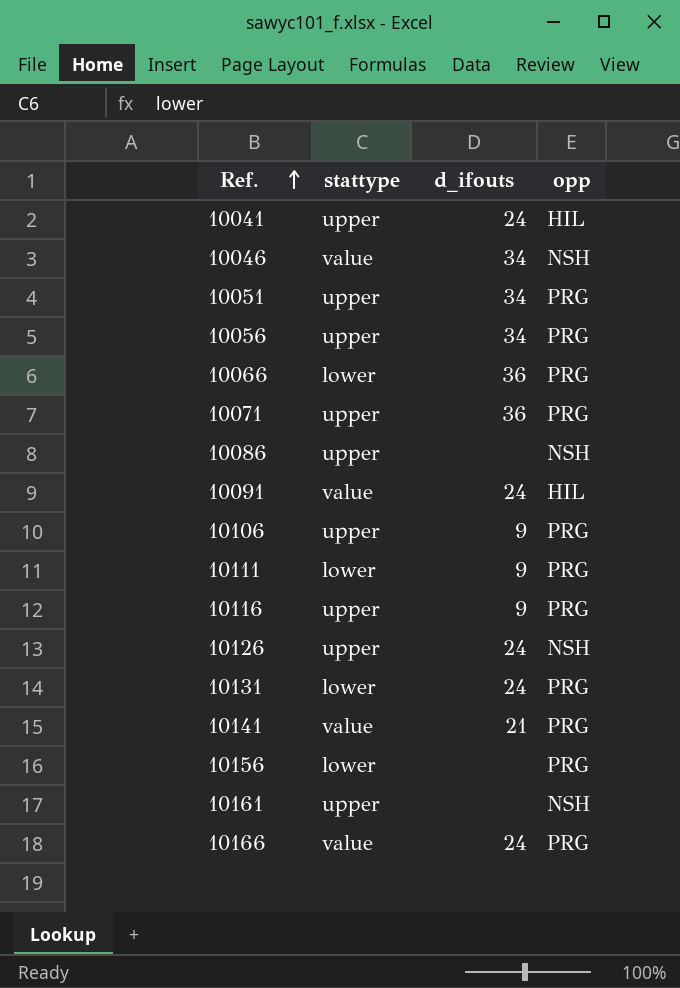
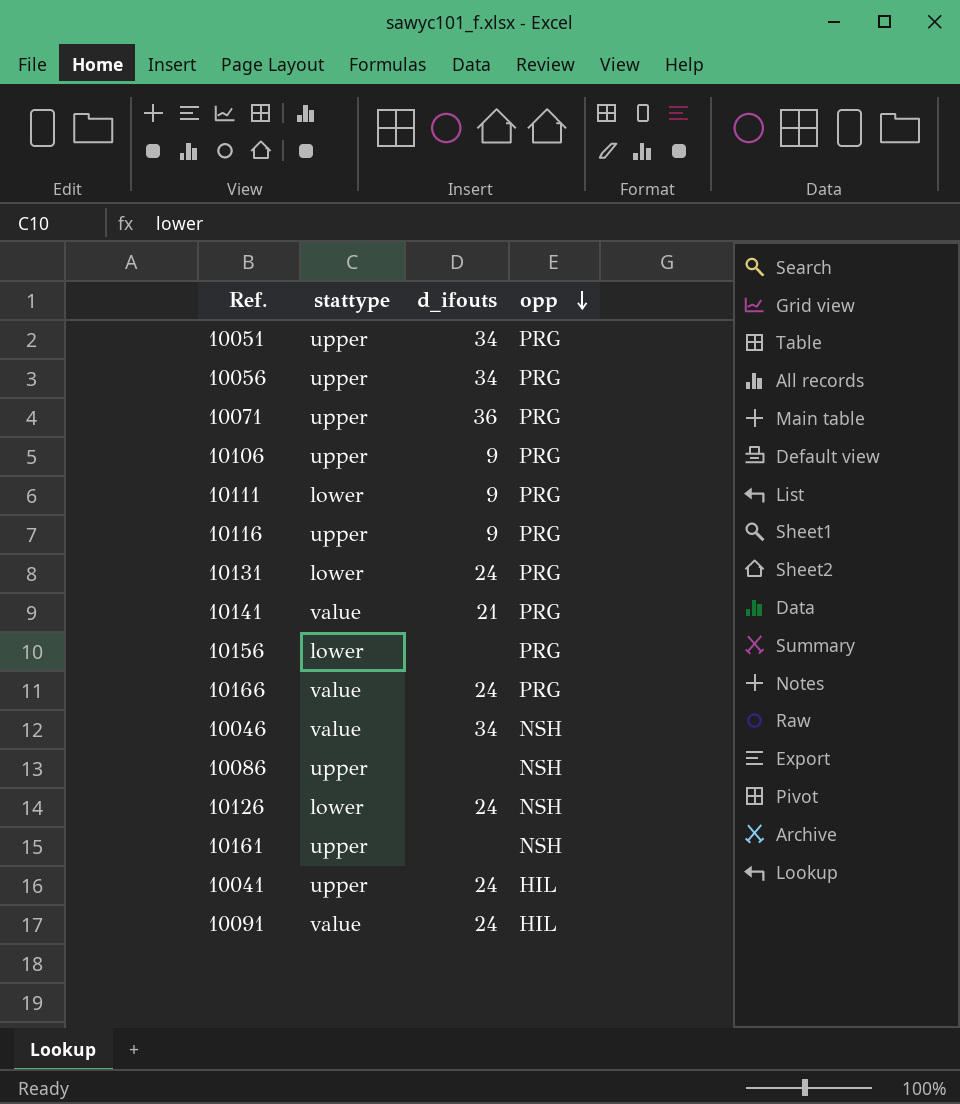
row order: Ref. ascending -> opp descending
row 10066: lower | 36 | PRG -> none
10126 | stattype: upper -> lower

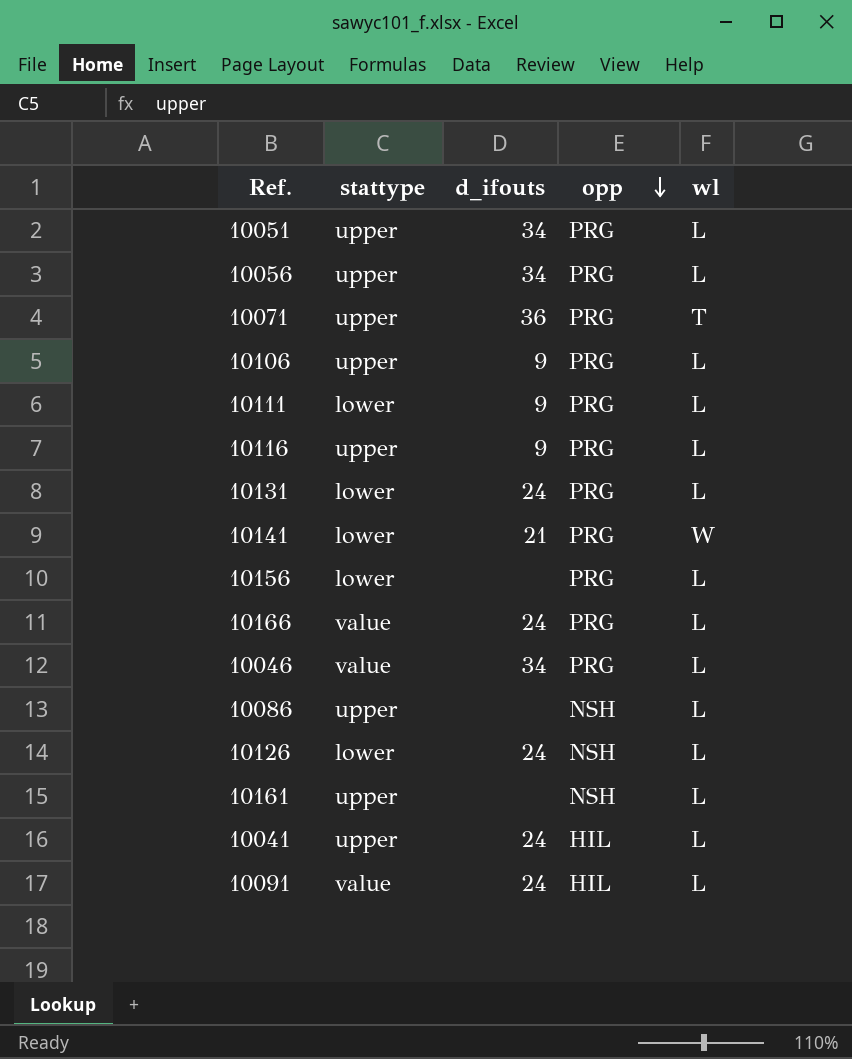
column wl | position: none -> 5
10141 | stattype: value -> lower
10046 | opp: NSH -> PRG

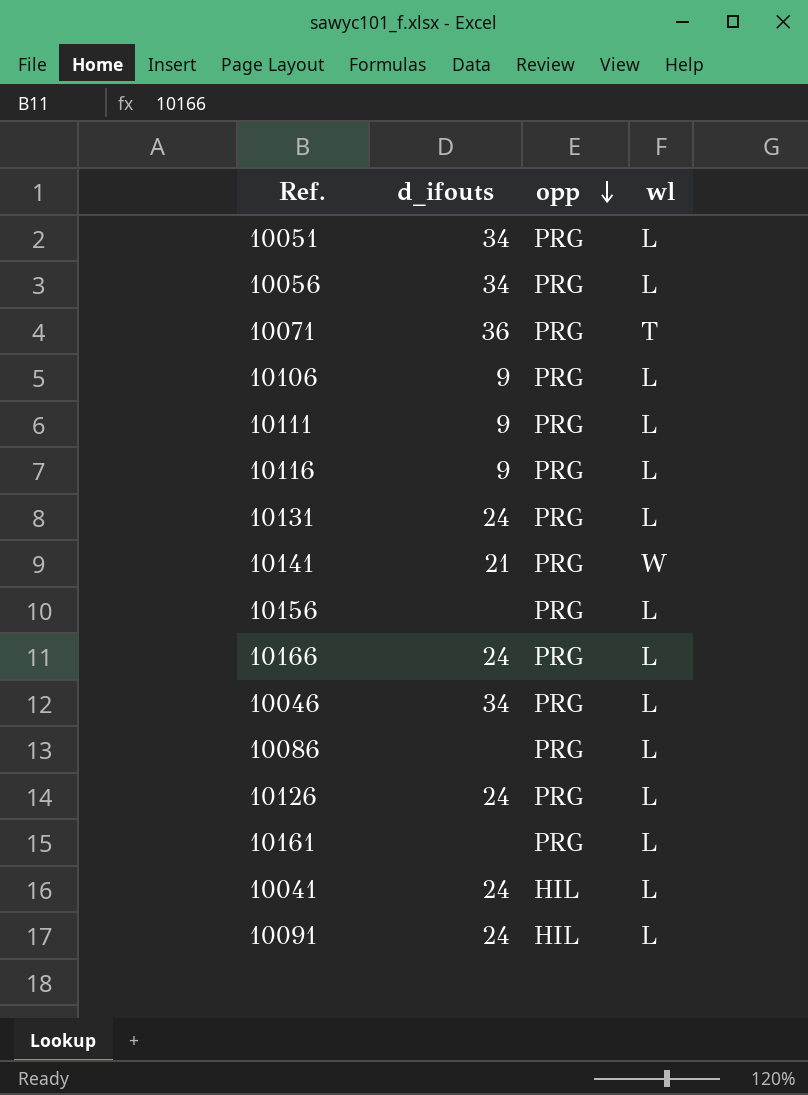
column stattype | position: 2 -> none
10086 | opp: NSH -> PRG
10126 | opp: NSH -> PRG
10161 | opp: NSH -> PRG

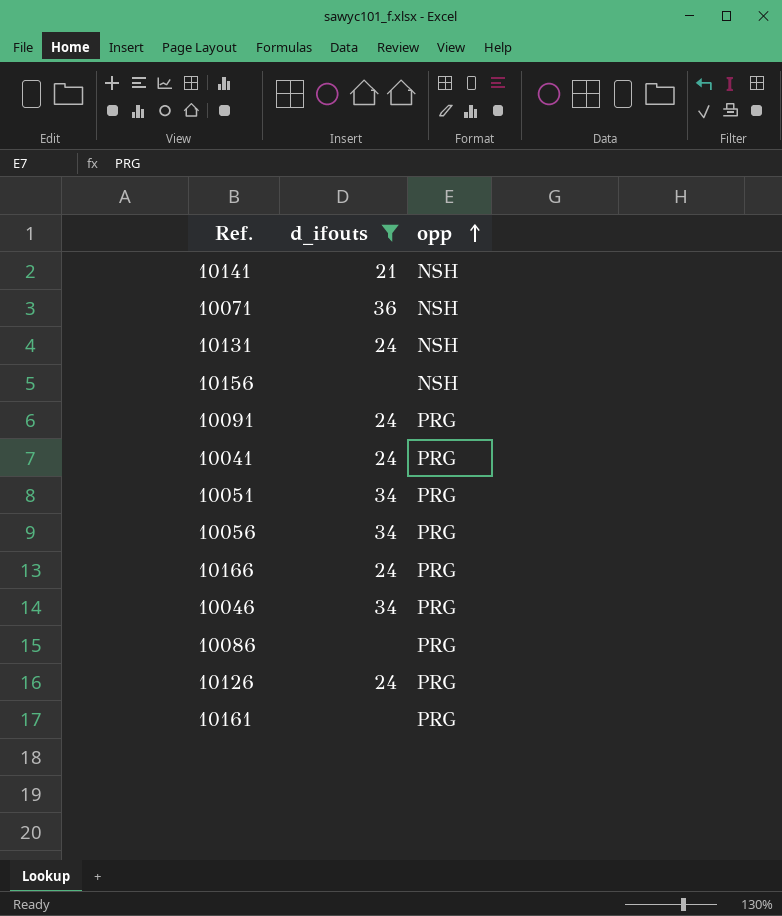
filter: none -> d_ifouts != 9
row order: opp descending -> opp ascending
column wl | position: 4 -> none
10141 | opp: PRG -> NSH
10071 | opp: PRG -> NSH
10131 | opp: PRG -> NSH
10156 | opp: PRG -> NSH
10091 | opp: HIL -> PRG
10041 | opp: HIL -> PRG

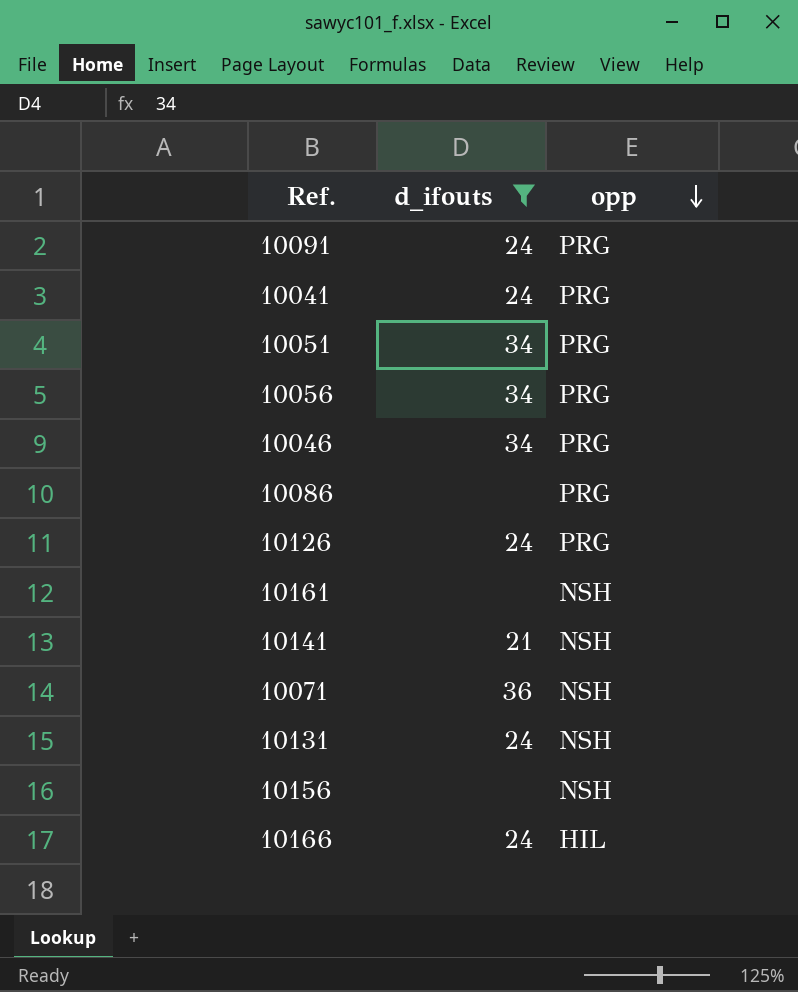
row order: opp ascending -> opp descending
10161 | opp: PRG -> NSH
10166 | opp: PRG -> HIL

